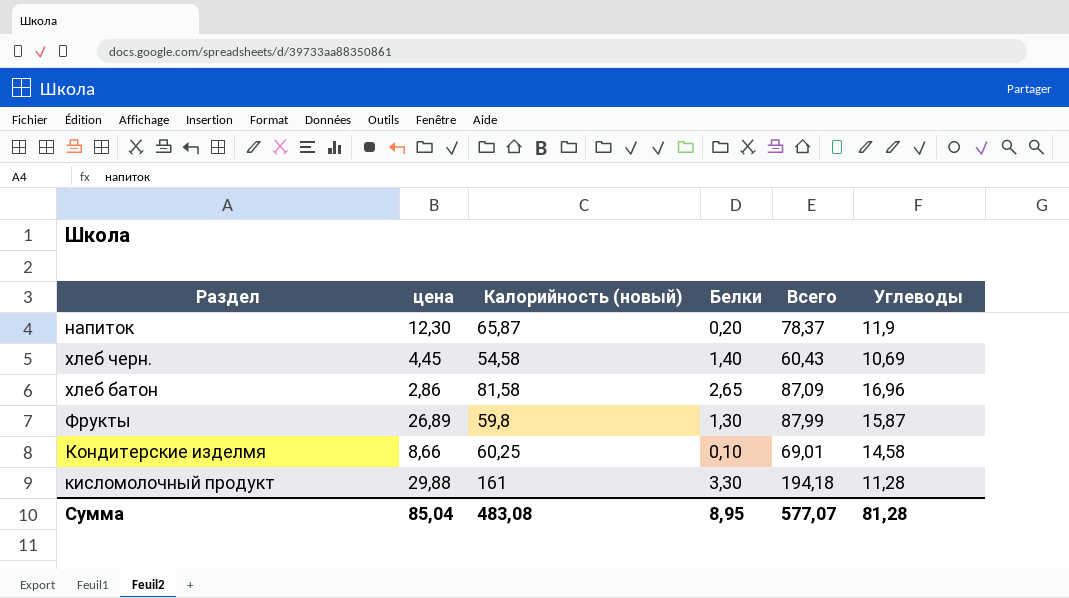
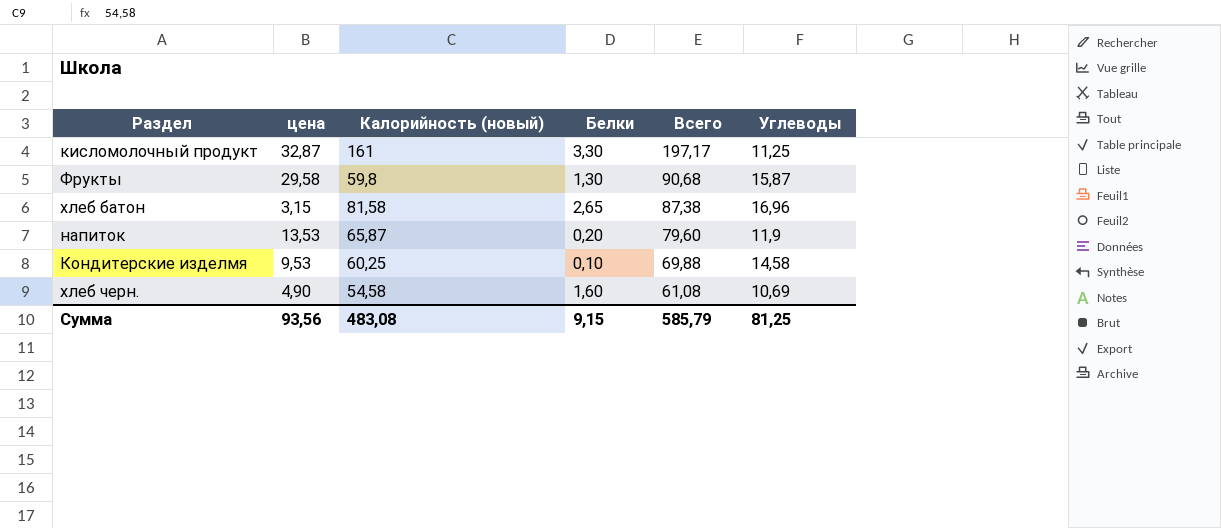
row order: none -> Всего descending
кисломолочный продукт | цена: 29,88 -> 32,87
кисломолочный продукт | Всего: 194,18 -> 197,17
кисломолочный продукт | Углеводы: 11,28 -> 11,25
Фрукты | цена: 26,89 -> 29,58
Фрукты | Всего: 87,99 -> 90,68
хлеб батон | цена: 2,86 -> 3,15
хлеб батон | Всего: 87,09 -> 87,38
напиток | цена: 12,30 -> 13,53
напиток | Всего: 78,37 -> 79,60
Кондитерские изделмя | цена: 8,66 -> 9,53
Кондитерские изделмя | Всего: 69,01 -> 69,88
хлеб черн. | цена: 4,45 -> 4,90
хлеб черн. | Белки: 1,40 -> 1,60
хлеб черн. | Всего: 60,43 -> 61,08
Сумма | цена: 85,04 -> 93,56
Сумма | Белки: 8,95 -> 9,15
Сумма | Всего: 577,07 -> 585,79
Сумма | Углеводы: 81,28 -> 81,25

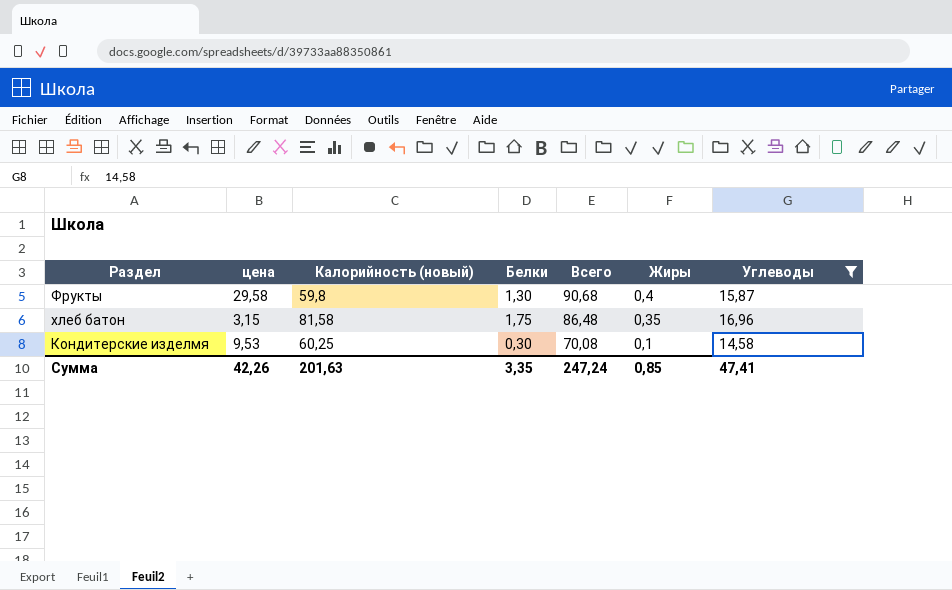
filter: none -> Углеводы >= 14,58
column Жиры | position: none -> 6
хлеб батон | Белки: 2,65 -> 1,75
хлеб батон | Всего: 87,38 -> 86,48
Кондитерские изделмя | Белки: 0,10 -> 0,30
Кондитерские изделмя | Всего: 69,88 -> 70,08
Сумма | цена: 93,56 -> 42,26
Сумма | Калорийность (новый): 483,08 -> 201,63
Сумма | Белки: 9,15 -> 3,35
Сумма | Всего: 585,79 -> 247,24
Сумма | Углеводы: 81,25 -> 47,41

